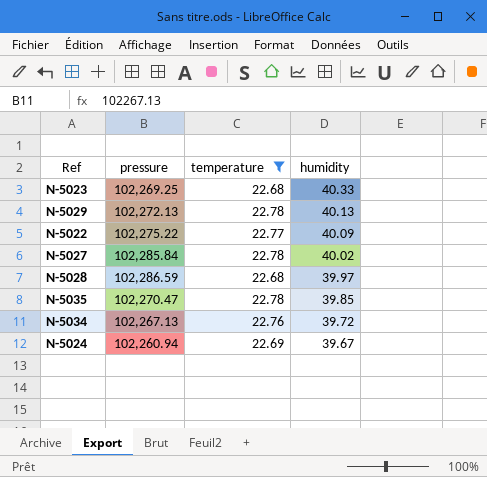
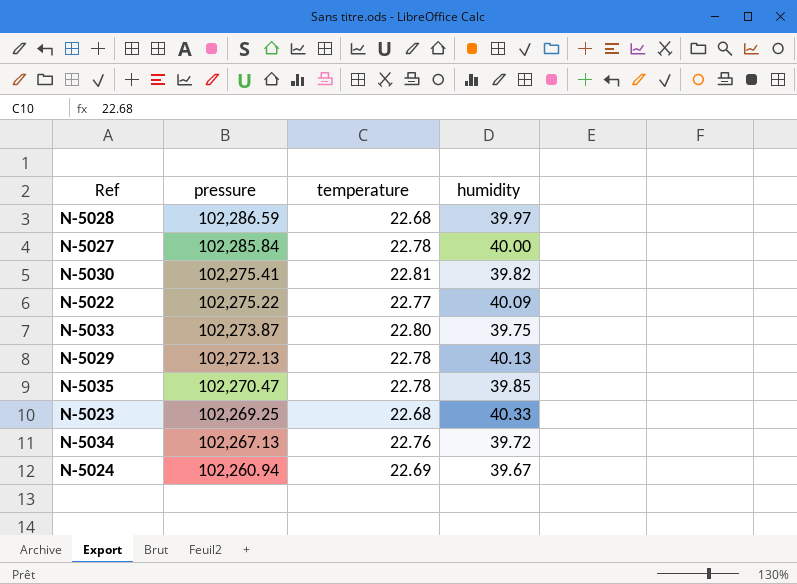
filter: temperature <= 22.78 -> none
row order: humidity descending -> pressure descending
N-5027 | humidity: 40.02 -> 40.00

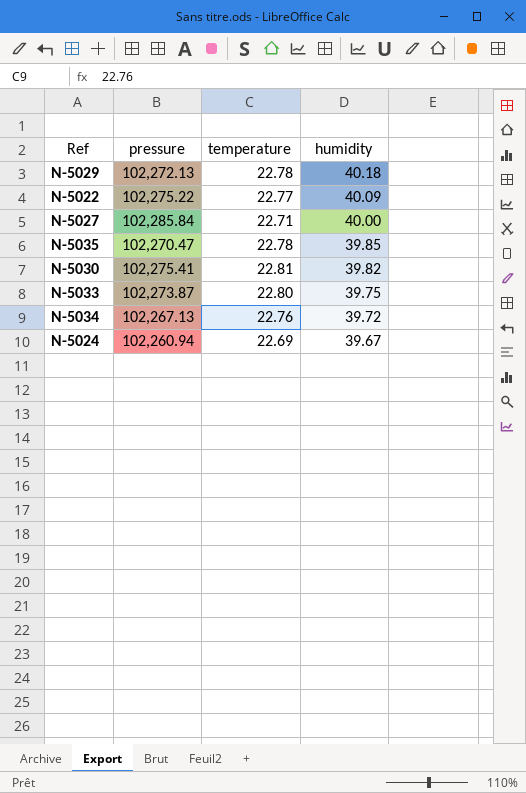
row order: pressure descending -> humidity descending
row N-5028: 102,286.59 | 22.68 | 39.97 -> none
row N-5023: 102,269.25 | 22.68 | 40.33 -> none
N-5029 | humidity: 40.13 -> 40.18
N-5027 | temperature: 22.78 -> 22.71

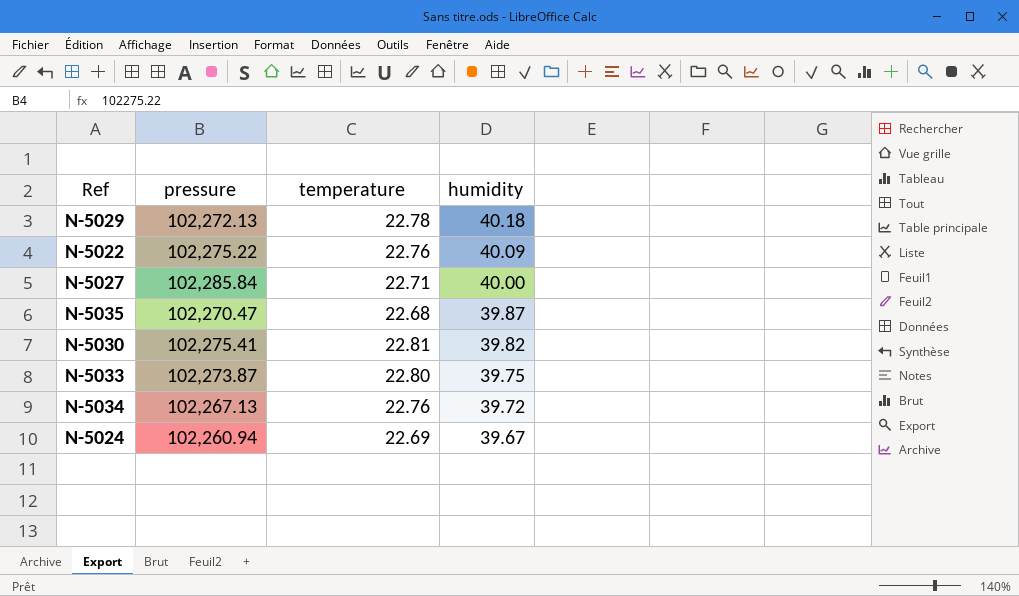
N-5022 | temperature: 22.77 -> 22.76
N-5035 | temperature: 22.78 -> 22.68
N-5035 | humidity: 39.85 -> 39.87

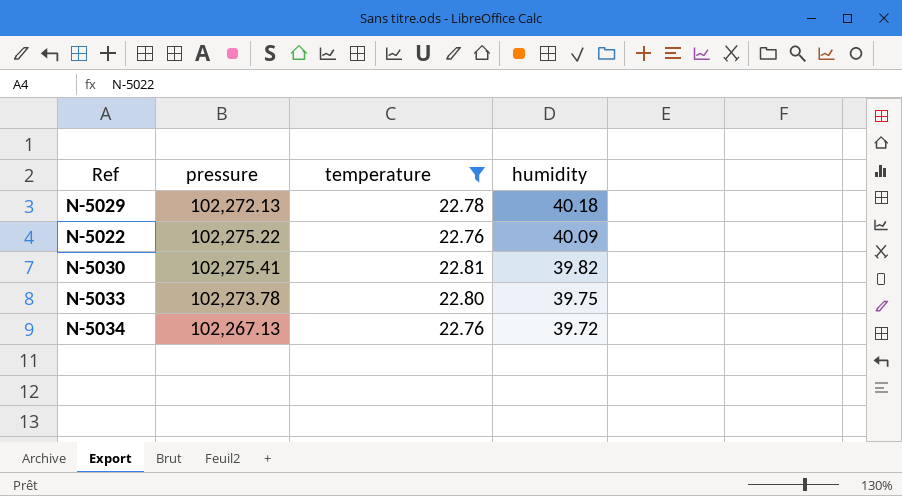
filter: none -> temperature >= 22.76
N-5033 | pressure: 102,273.87 -> 102,273.78

